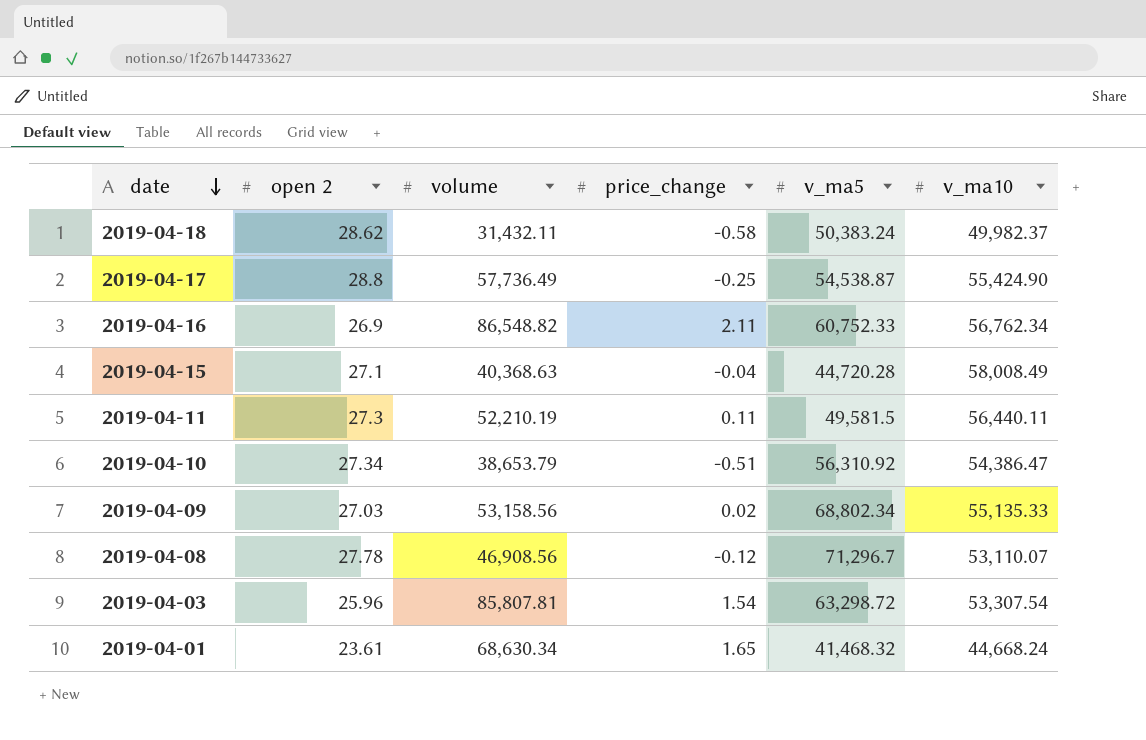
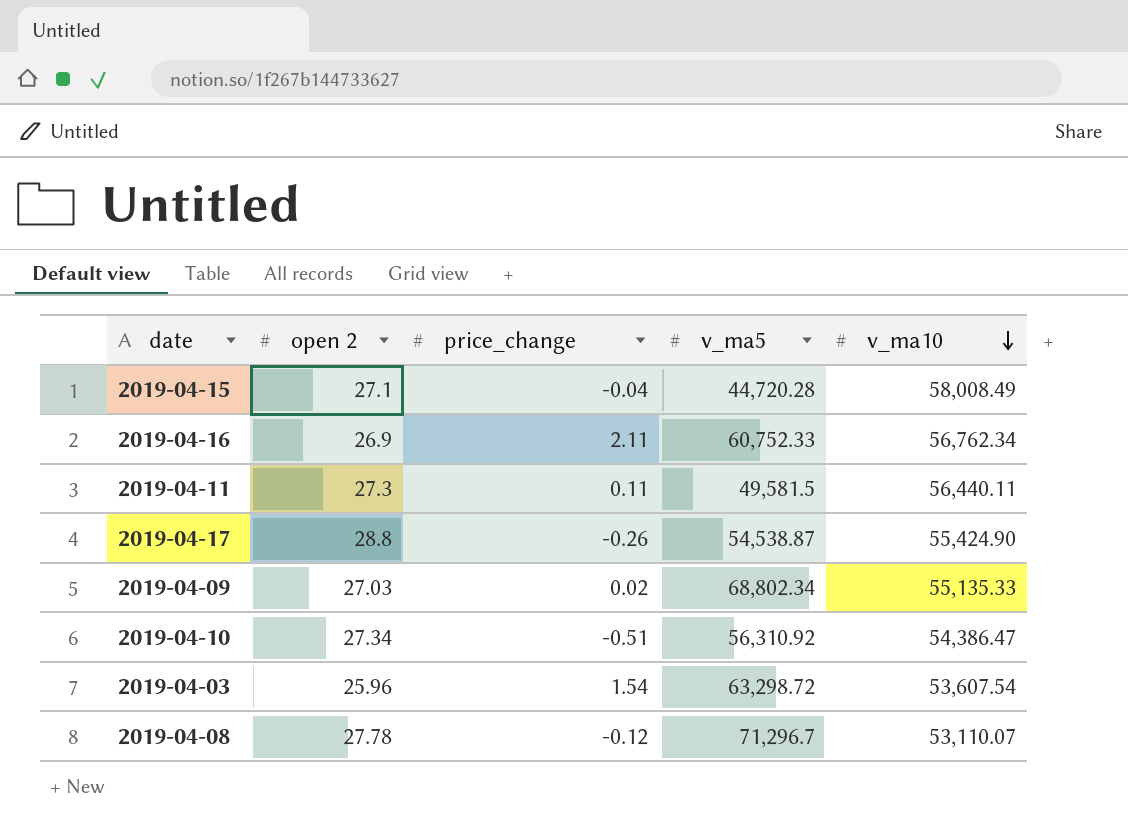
row order: date descending -> v_ma10 descending
column volume | position: 3 -> none
row 2019-04-18: 28.62 | 31,432.11 | -0.58 | 50,383.24 | 49,982.37 -> none
row 2019-04-01: 23.61 | 68,630.34 | 1.65 | 41,468.32 | 44,668.24 -> none
2019-04-17 | price_change: -0.25 -> -0.26
2019-04-03 | v_ma10: 53,307.54 -> 53,607.54

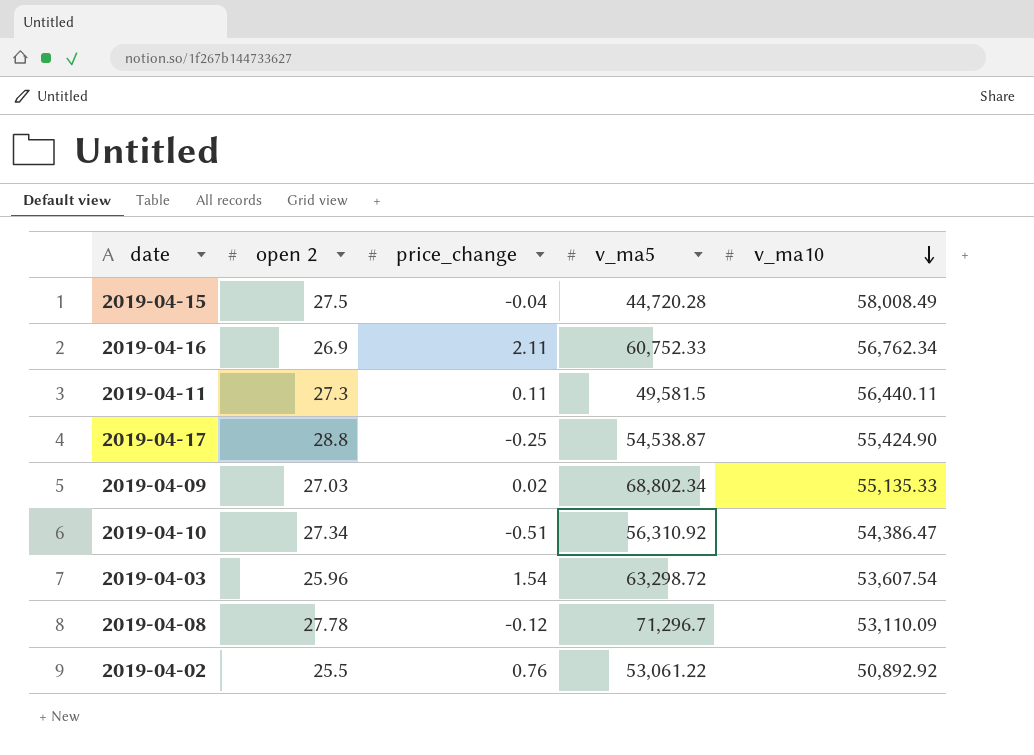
2019-04-15 | open 2: 27.1 -> 27.5
2019-04-17 | price_change: -0.26 -> -0.25
2019-04-08 | v_ma10: 53,110.07 -> 53,110.09
row 2019-04-02: none -> 25.5 | 0.76 | 53,061.22 | 50,892.92

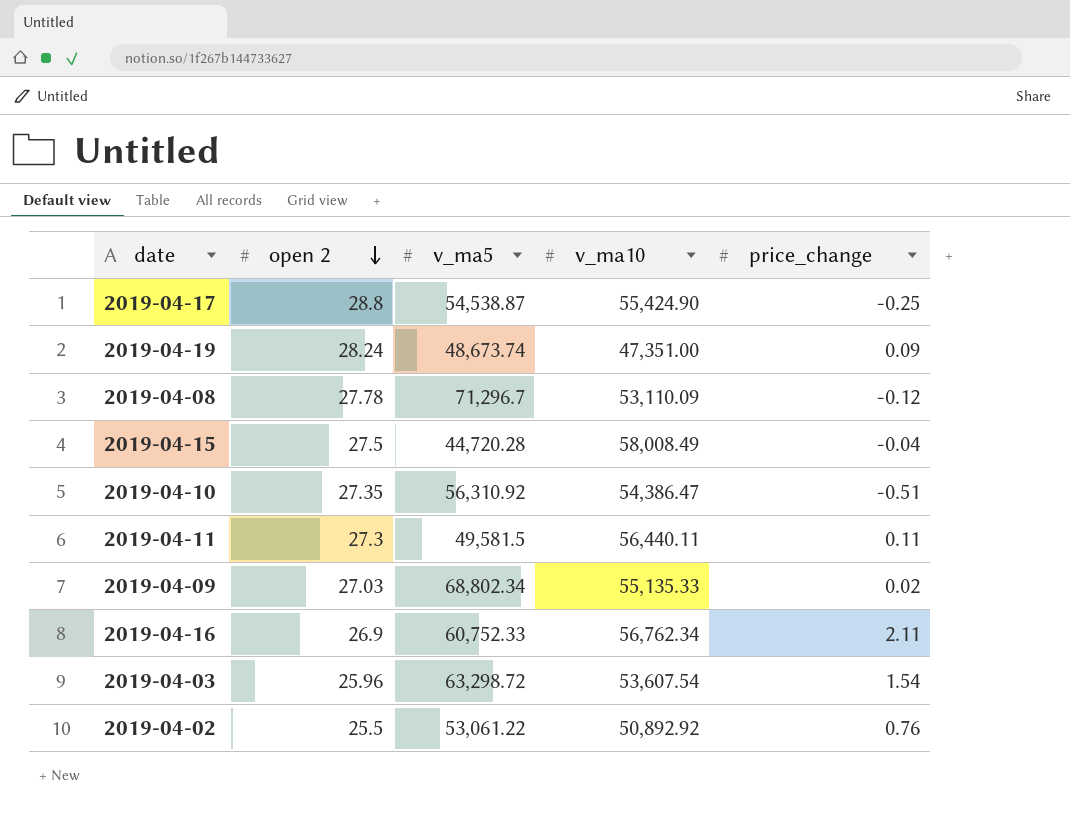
row order: v_ma10 descending -> open 2 descending
column price_change | position: 3 -> 5
row 2019-04-19: none -> 28.24 | 48,673.74 | 47,351.00 | 0.09
2019-04-10 | open 2: 27.34 -> 27.35

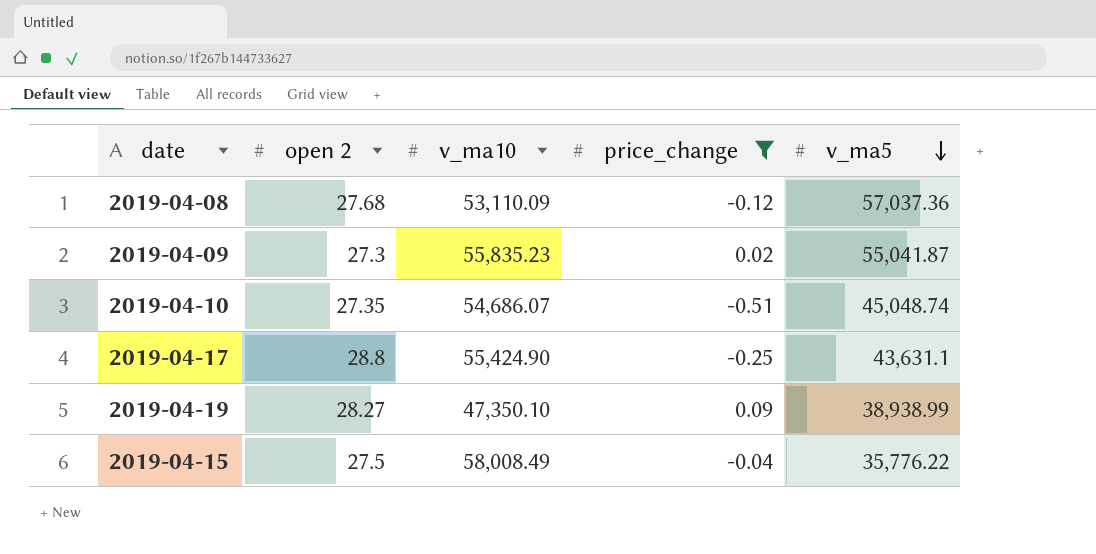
filter: none -> price_change <= 0.09
row order: open 2 descending -> v_ma5 descending
column v_ma5 | position: 3 -> 5
2019-04-08 | open 2: 27.78 -> 27.68
2019-04-08 | v_ma5: 71,296.7 -> 57,037.36
2019-04-09 | open 2: 27.03 -> 27.3
2019-04-09 | v_ma10: 55,135.33 -> 55,835.23
2019-04-09 | v_ma5: 68,802.34 -> 55,041.87
2019-04-10 | v_ma10: 54,386.47 -> 54,686.07
2019-04-10 | v_ma5: 56,310.92 -> 45,048.74
2019-04-17 | v_ma5: 54,538.87 -> 43,631.1
2019-04-19 | open 2: 28.24 -> 28.27
2019-04-19 | v_ma10: 47,351.00 -> 47,350.10
2019-04-19 | v_ma5: 48,673.74 -> 38,938.99
2019-04-15 | v_ma5: 44,720.28 -> 35,776.22

